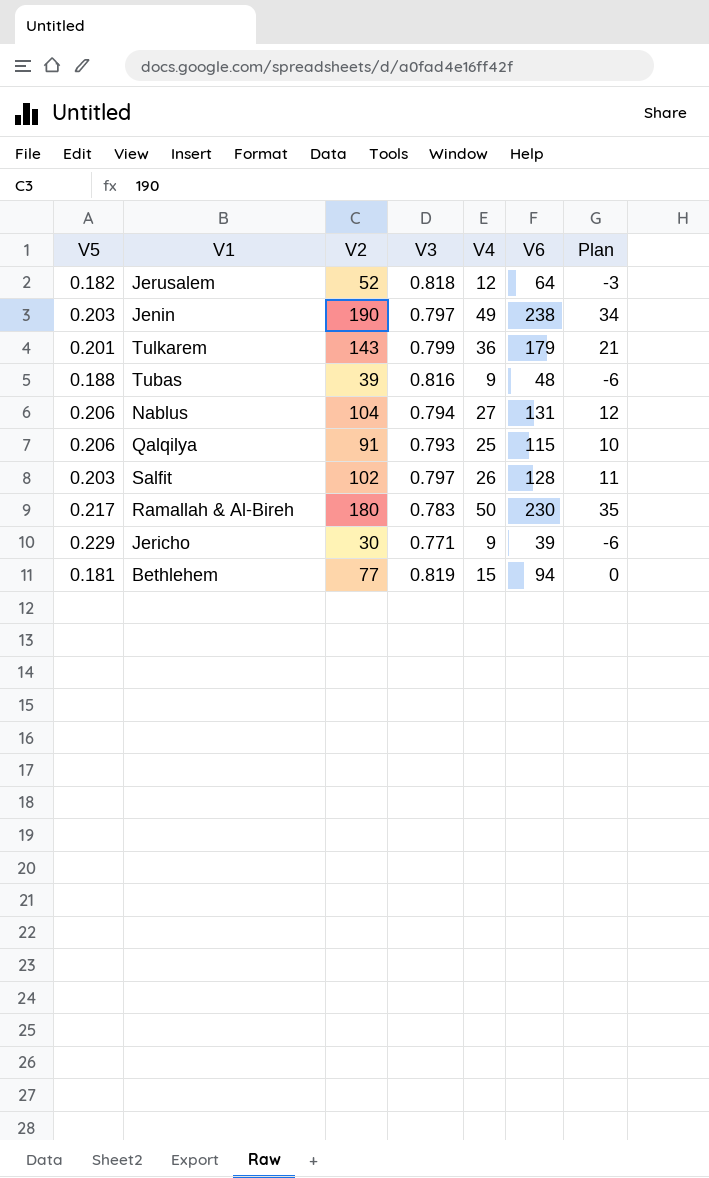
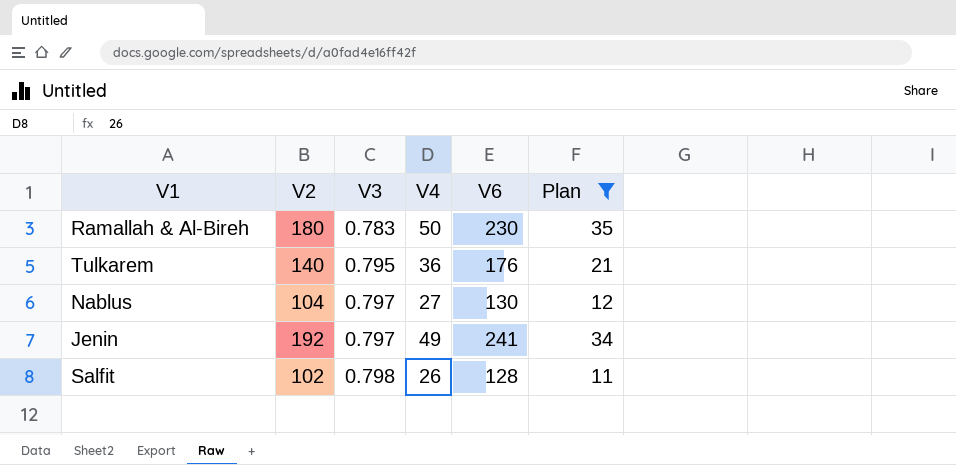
filter: none -> Plan >= 11
row order: none -> V3 ascending
column V5 | position: 1 -> none
Tulkarem | V2: 143 -> 140
Tulkarem | V3: 0.799 -> 0.795
Tulkarem | V6: 179 -> 176
Nablus | V3: 0.794 -> 0.797
Nablus | V6: 131 -> 130
Jenin | V2: 190 -> 192
Jenin | V6: 238 -> 241
Salfit | V3: 0.797 -> 0.798

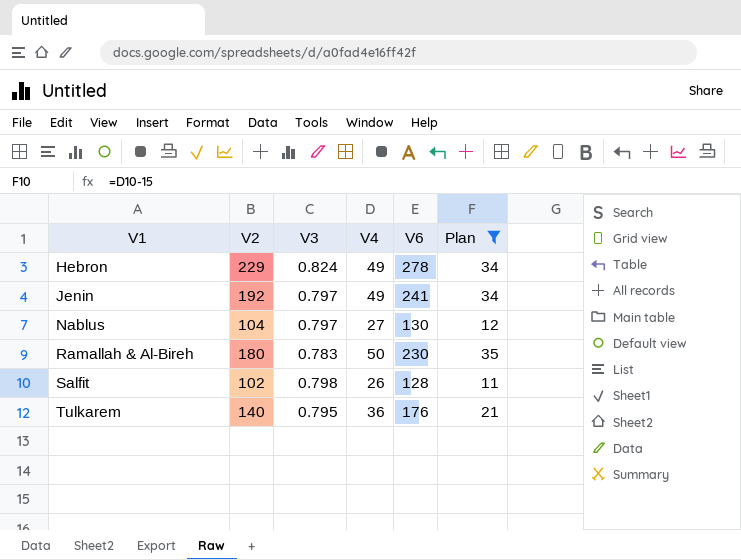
row order: V3 ascending -> V1 ascending
row Hebron: none -> 229 | 0.824 | 49 | 278 | 34

